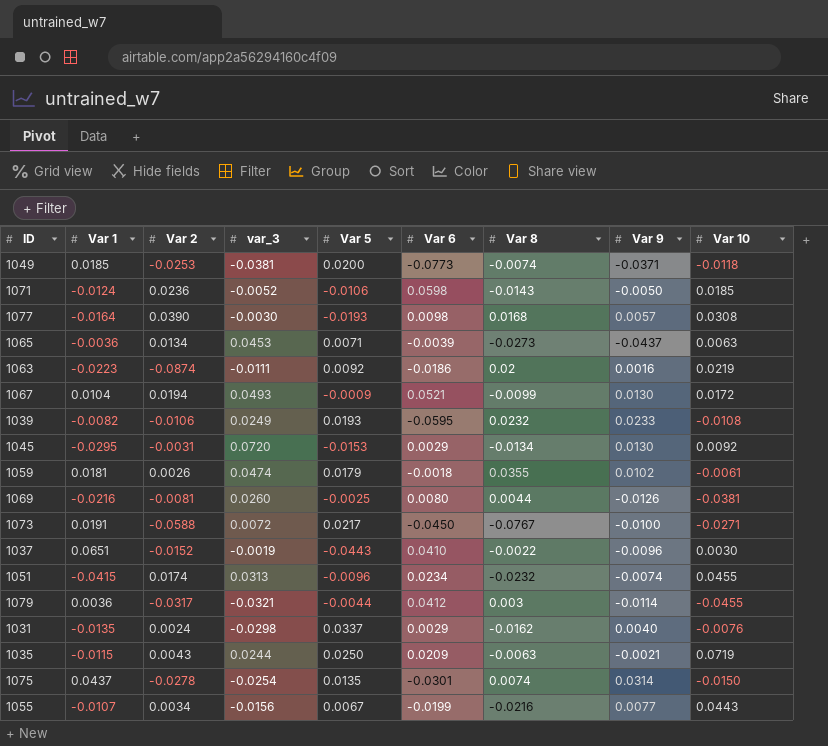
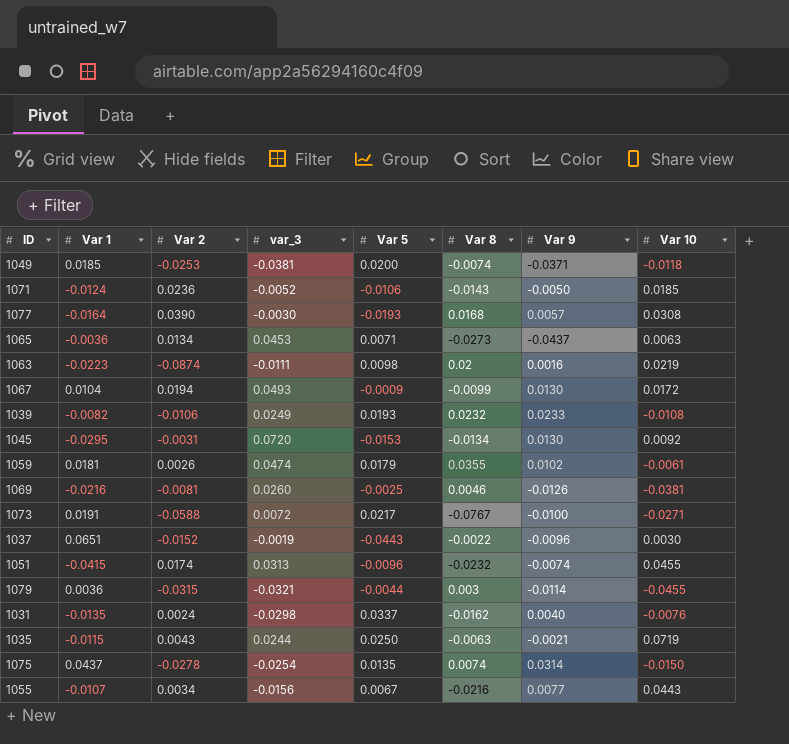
column Var 6 | position: 6 -> none
1063 | Var 5: 0.0092 -> 0.0098
1069 | Var 8: 0.0044 -> 0.0046
1079 | Var 2: -0.0317 -> -0.0315

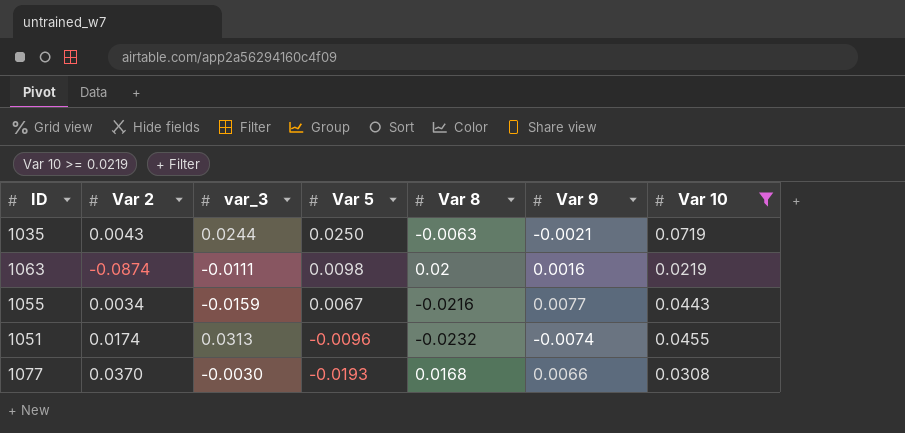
filter: none -> Var 10 >= 0.0219
row order: none -> Var 5 descending
column Var 1 | position: 2 -> none
1055 | var_3: -0.0156 -> -0.0159
1077 | Var 2: 0.0390 -> 0.0370
1077 | Var 9: 0.0057 -> 0.0066

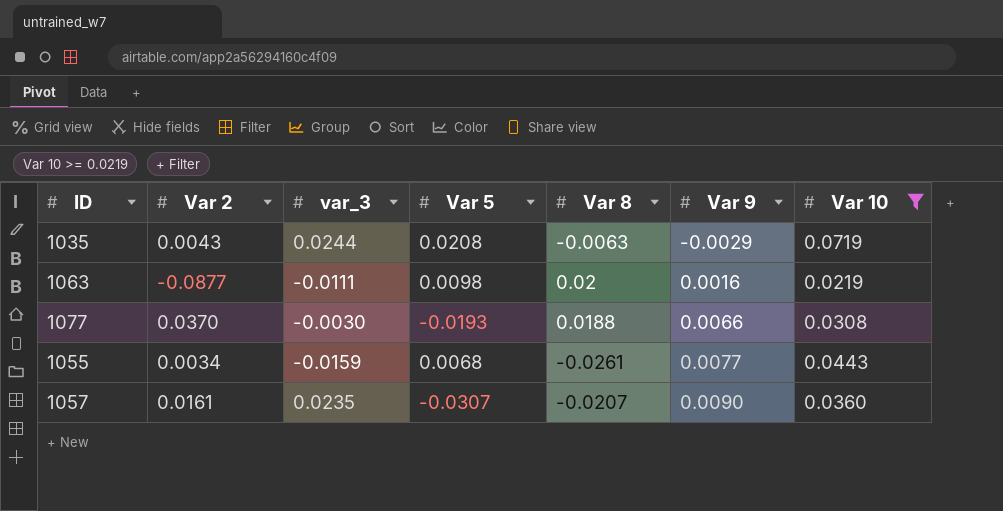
row order: Var 5 descending -> Var 9 ascending
row 1051: 0.0174 | 0.0313 | -0.0096 | -0.0232 | -0.0074 | 0.0455 -> none
1035 | Var 5: 0.0250 -> 0.0208
1035 | Var 9: -0.0021 -> -0.0029
1063 | Var 2: -0.0874 -> -0.0877
1077 | Var 8: 0.0168 -> 0.0188
1055 | Var 5: 0.0067 -> 0.0068
1055 | Var 8: -0.0216 -> -0.0261
row 1057: none -> 0.0161 | 0.0235 | -0.0307 | -0.0207 | 0.0090 | 0.0360

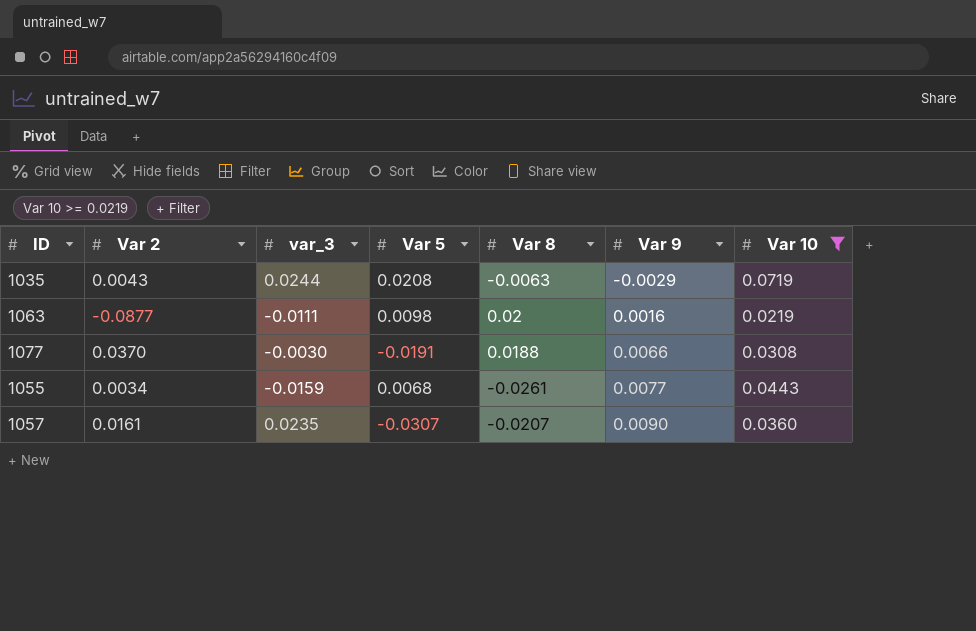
1077 | Var 5: -0.0193 -> -0.0191

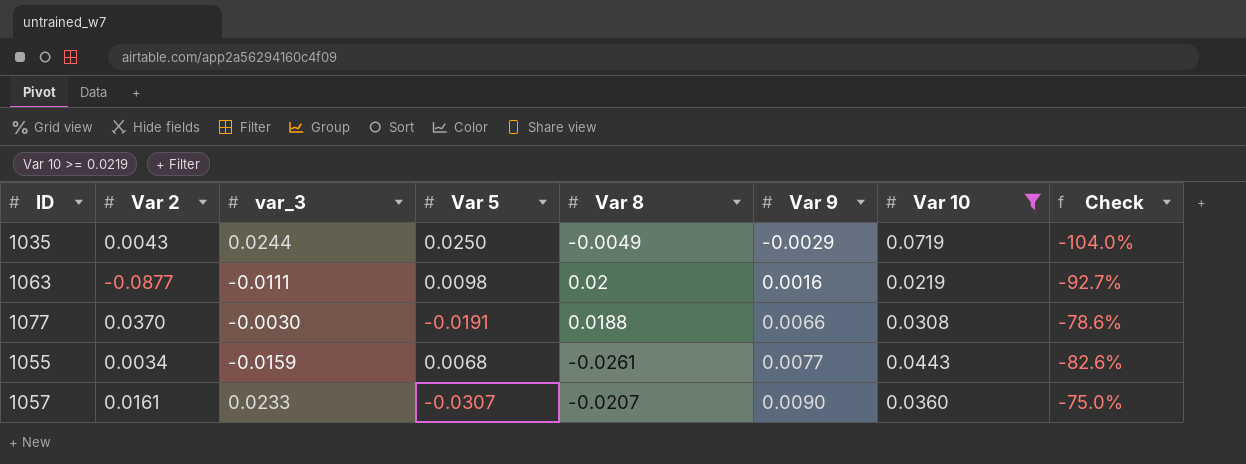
column Check | formula: none -> ([Var 9] - [Var 10]) / [Var 10]
1035 | Var 5: 0.0208 -> 0.0250
1035 | Var 8: -0.0063 -> -0.0049
1057 | var_3: 0.0235 -> 0.0233

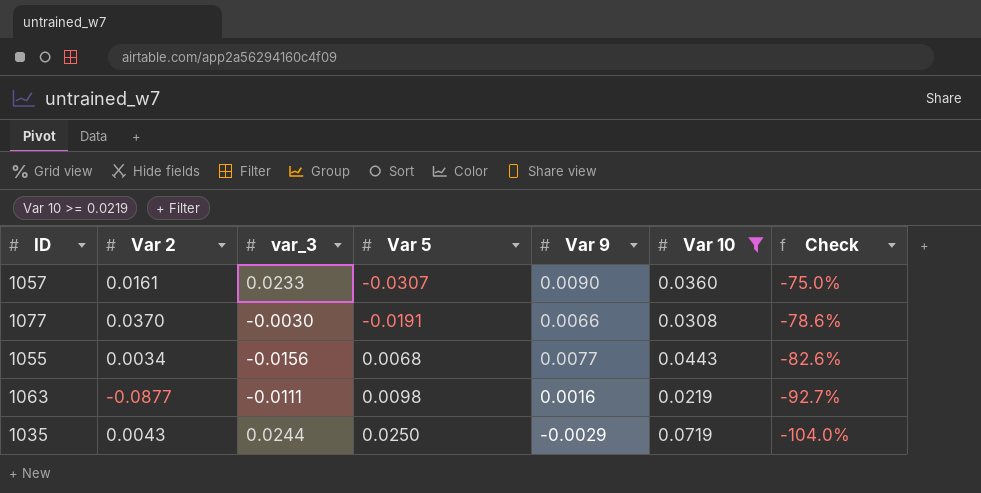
row order: Var 9 ascending -> Var 5 ascending
column Var 8 | position: 5 -> none
1055 | var_3: -0.0159 -> -0.0156

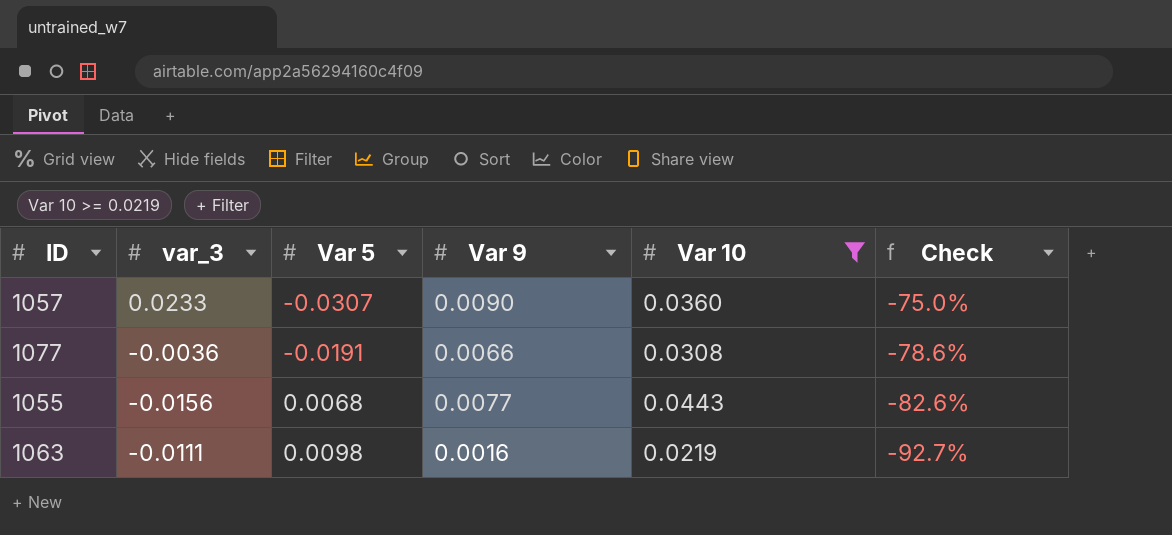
column Var 2 | position: 2 -> none
row 1035: 0.0043 | 0.0244 | 0.0250 | -0.0029 | 0.0719 | -104.0% -> none
1077 | var_3: -0.0030 -> -0.0036

